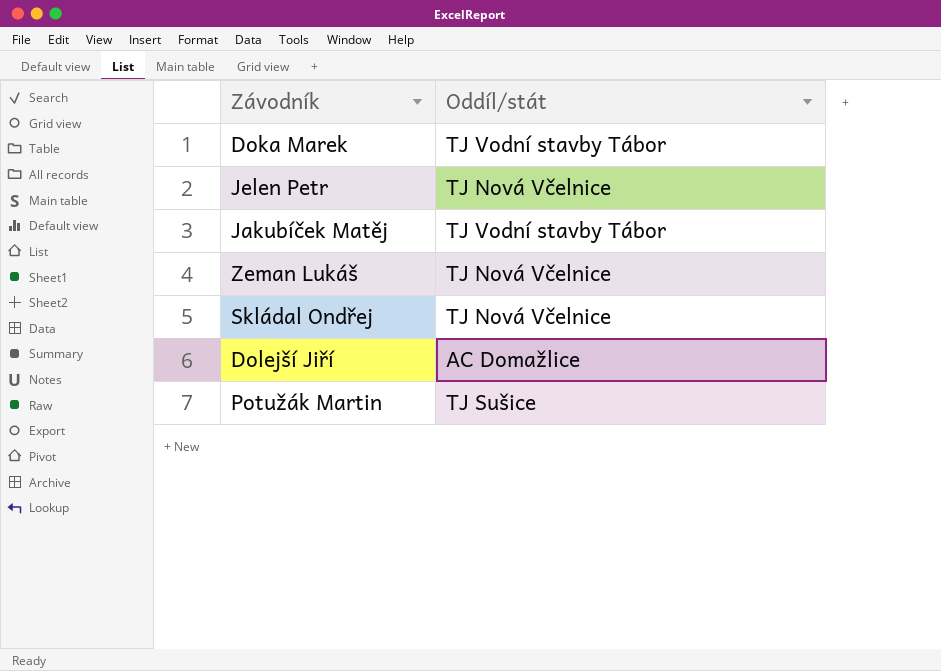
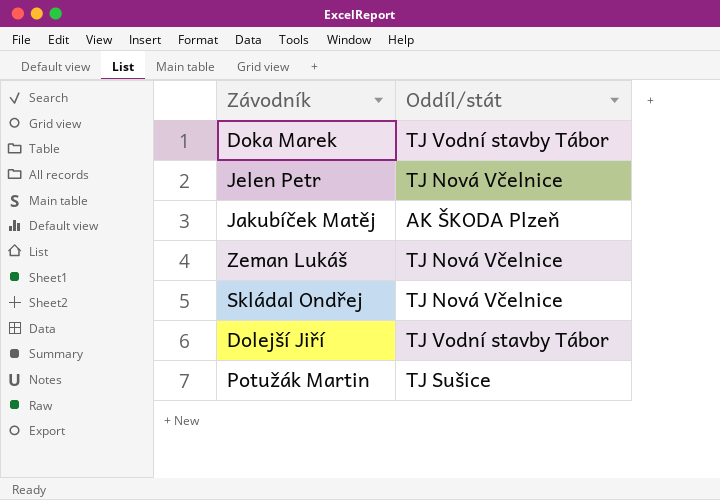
Jakubíček Matěj | Oddíl/stát: TJ Vodní stavby Tábor -> AK ŠKODA Plzeň
Dolejší Jiří | Oddíl/stát: AC Domažlice -> TJ Vodní stavby Tábor

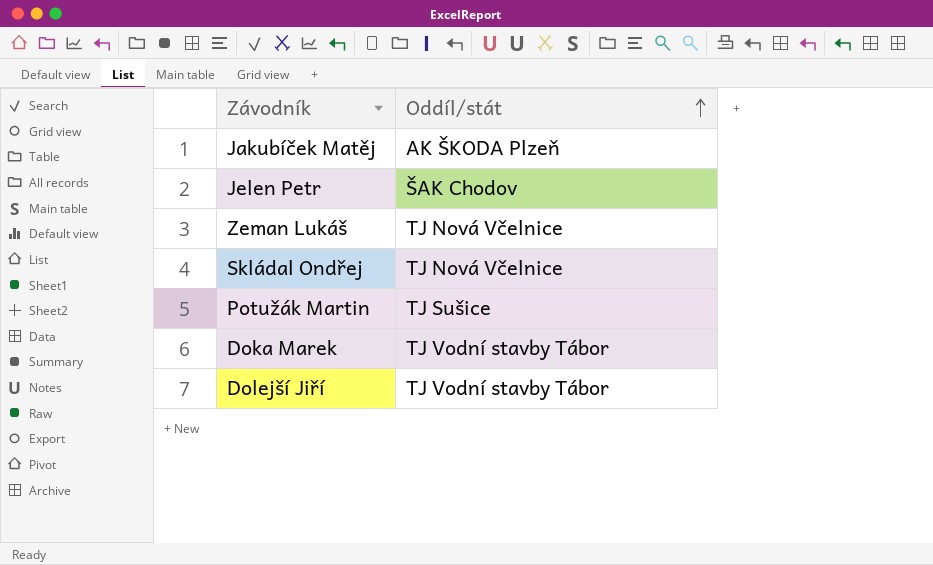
row order: none -> Oddíl/stát ascending
Jelen Petr | Oddíl/stát: TJ Nová Včelnice -> ŠAK Chodov

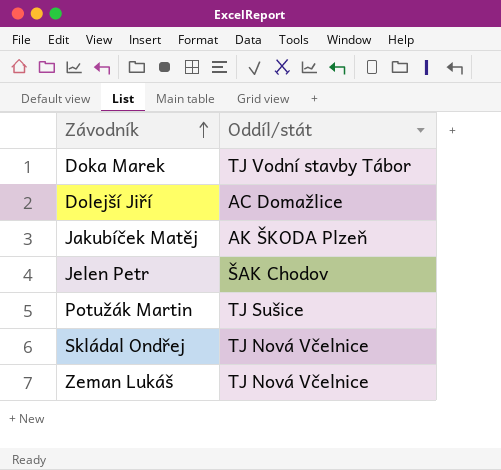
row order: Oddíl/stát ascending -> Závodník ascending
Dolejší Jiří | Oddíl/stát: TJ Vodní stavby Tábor -> AC Domažlice

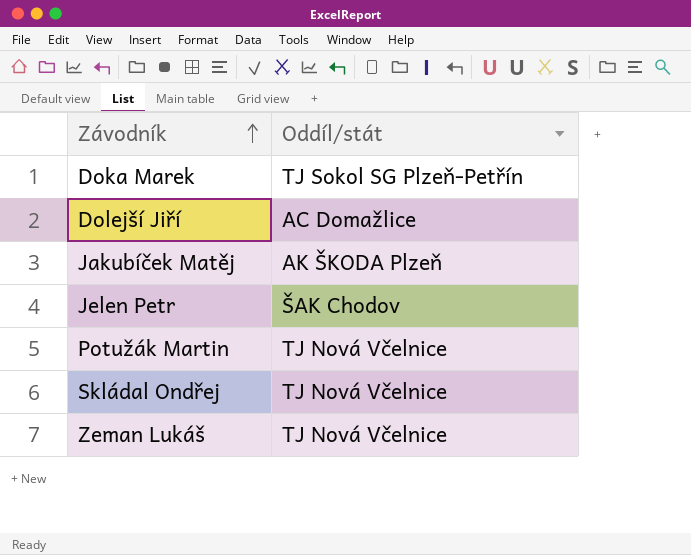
Doka Marek | Oddíl/stát: TJ Vodní stavby Tábor -> TJ Sokol SG Plzeň-Petřín
Potužák Martin | Oddíl/stát: TJ Sušice -> TJ Nová Včelnice

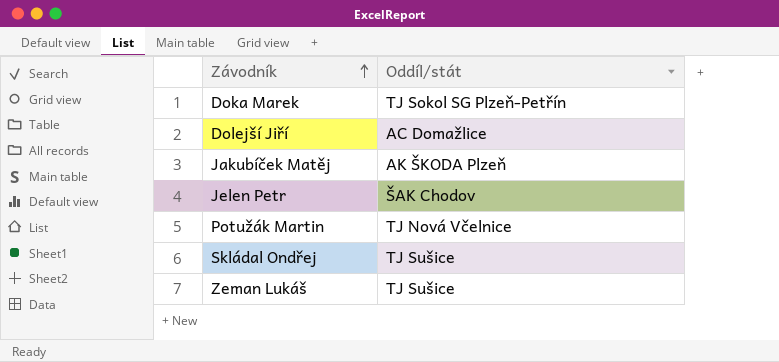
Skládal Ondřej | Oddíl/stát: TJ Nová Včelnice -> TJ Sušice
Zeman Lukáš | Oddíl/stát: TJ Nová Včelnice -> TJ Sušice

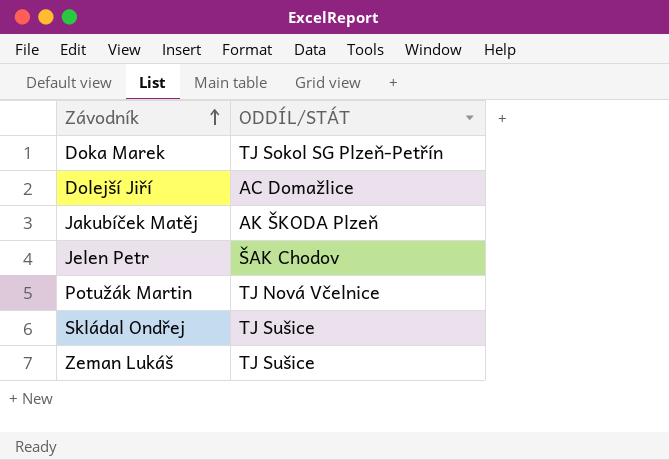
column name: Oddíl/stát -> ODDÍL/STÁT

